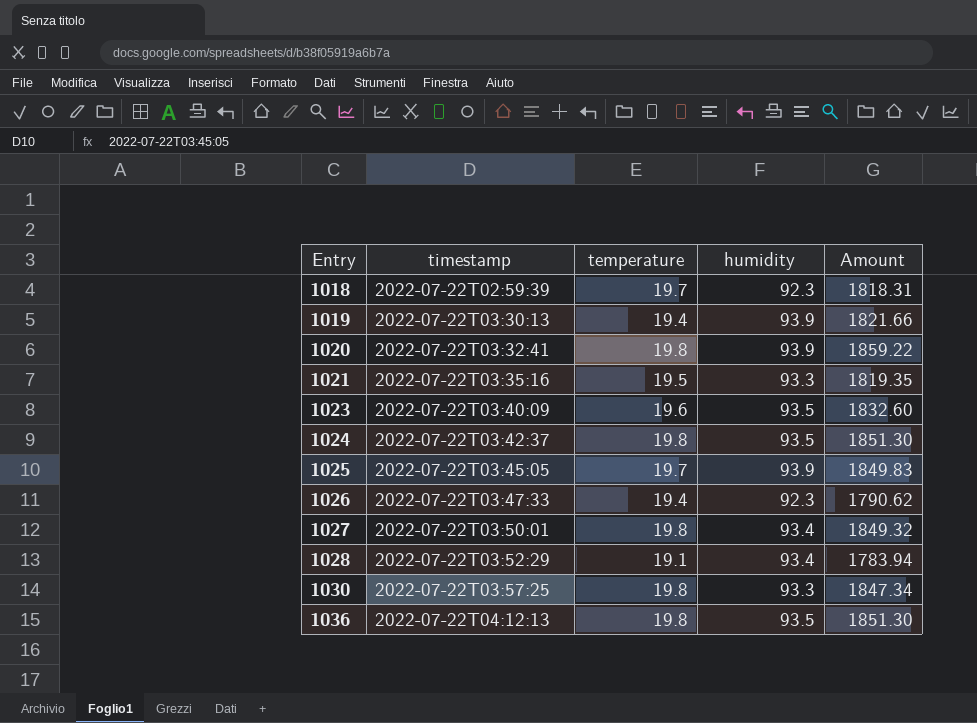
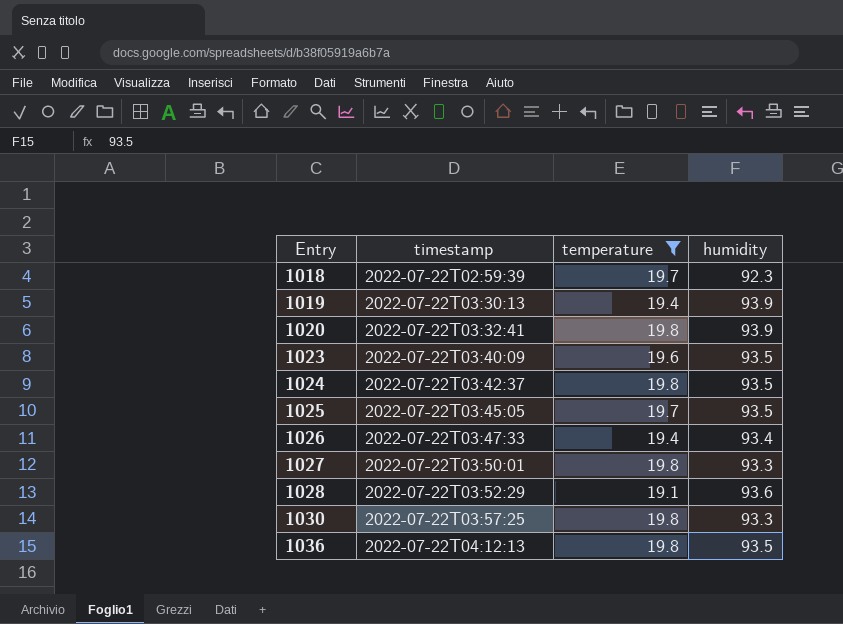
filter: none -> temperature != 19.5
column Amount | formula: [temperature] * [humidity] -> none
1025 | humidity: 93.9 -> 93.5
1026 | humidity: 92.3 -> 93.4
1027 | humidity: 93.4 -> 93.3
1028 | humidity: 93.4 -> 93.6

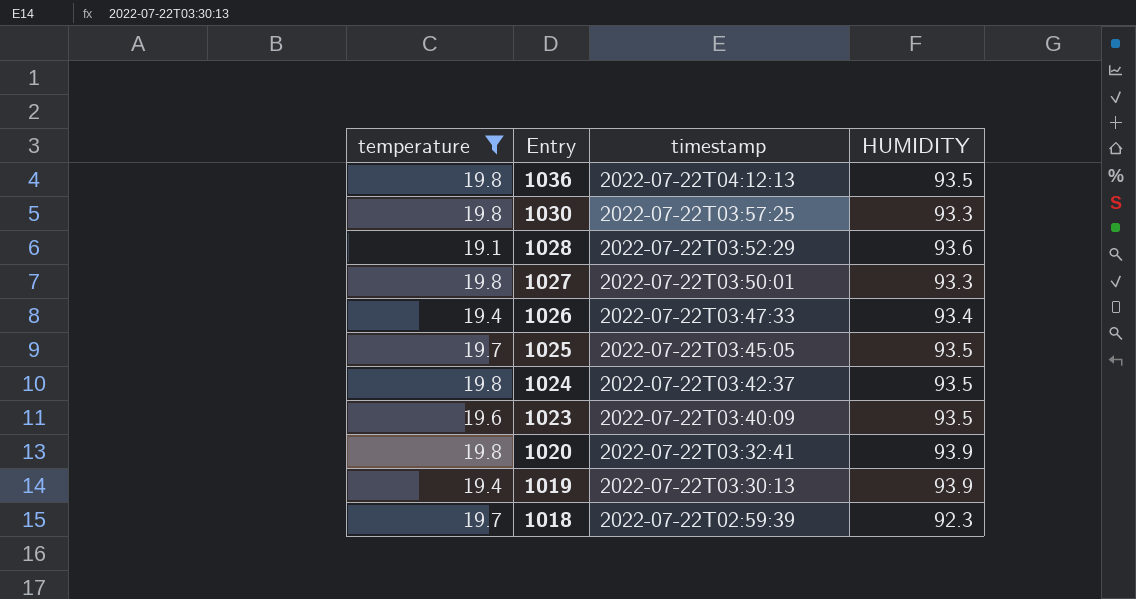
row order: Entry ascending -> Entry descending
column temperature | position: 3 -> 1
column name: humidity -> HUMIDITY

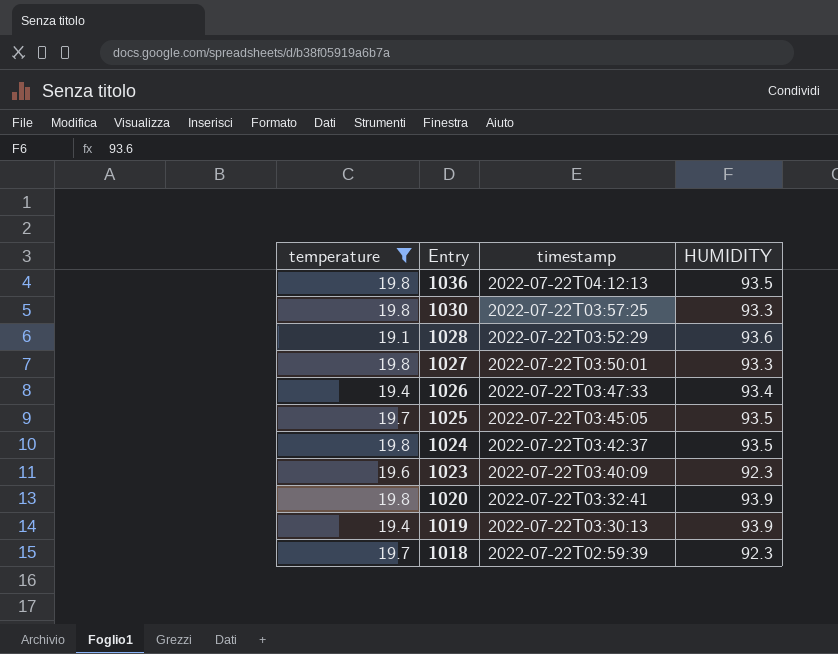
1023 | HUMIDITY: 93.5 -> 92.3

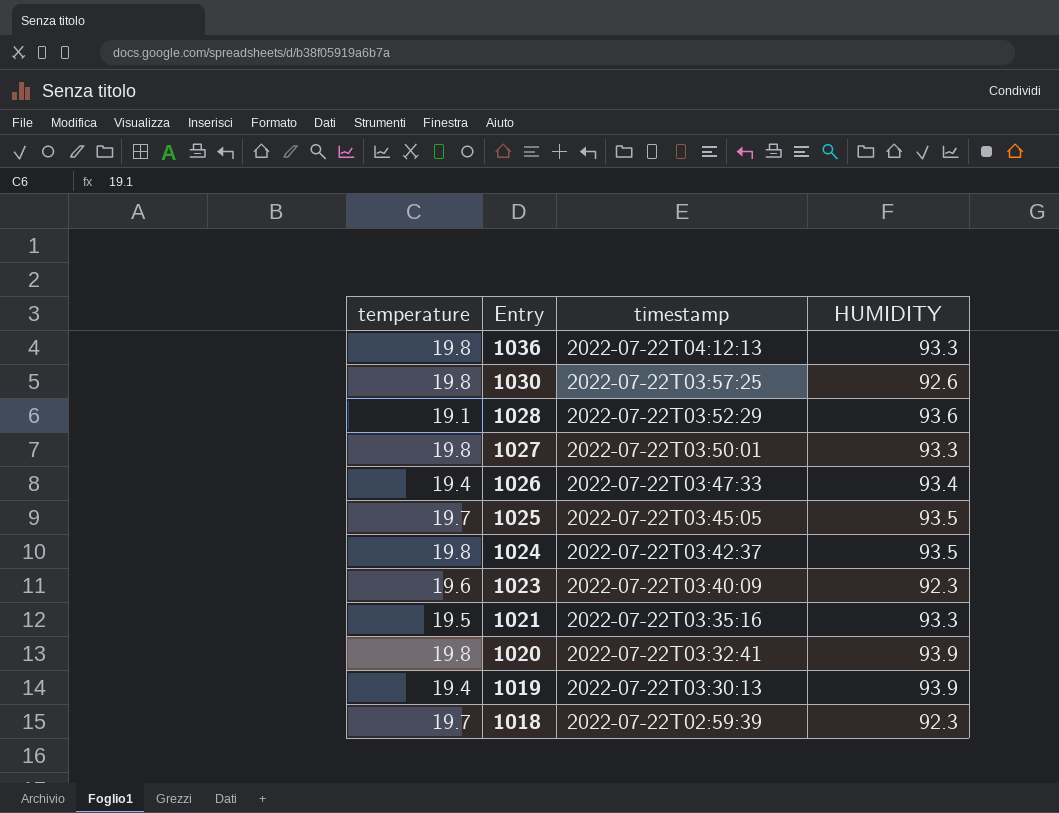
filter: temperature != 19.5 -> none
1036 | HUMIDITY: 93.5 -> 93.3
1030 | HUMIDITY: 93.3 -> 92.6

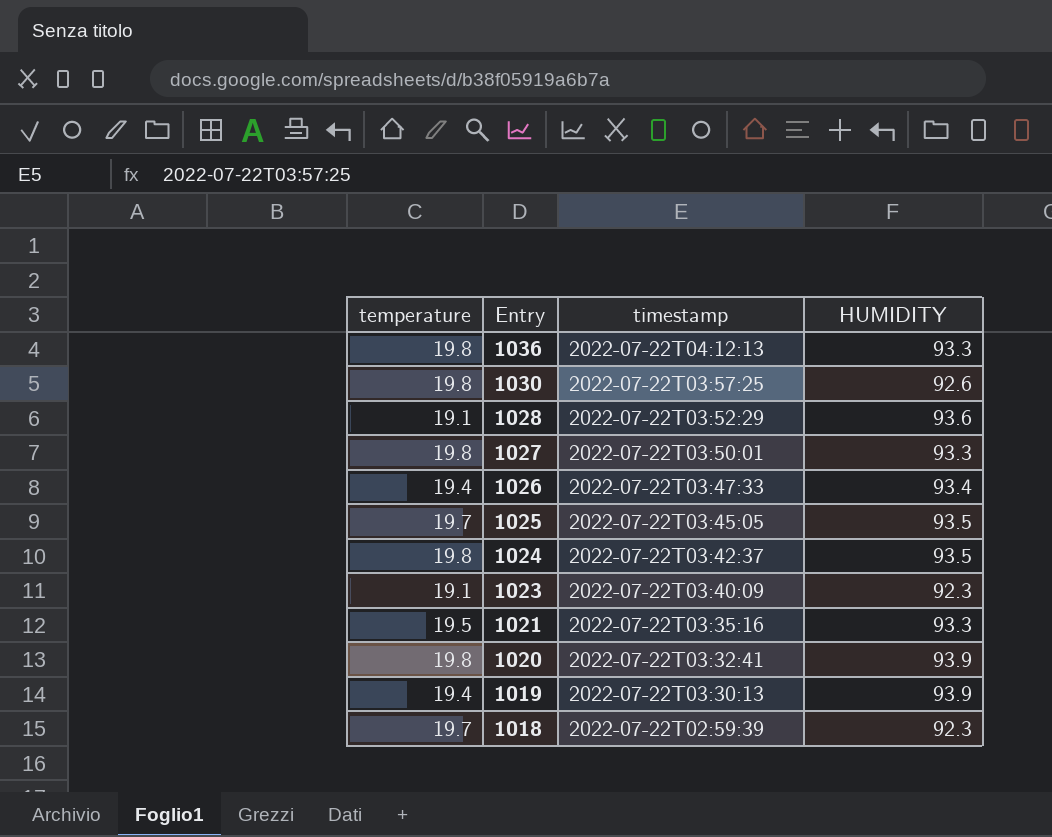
1023 | temperature: 19.6 -> 19.1

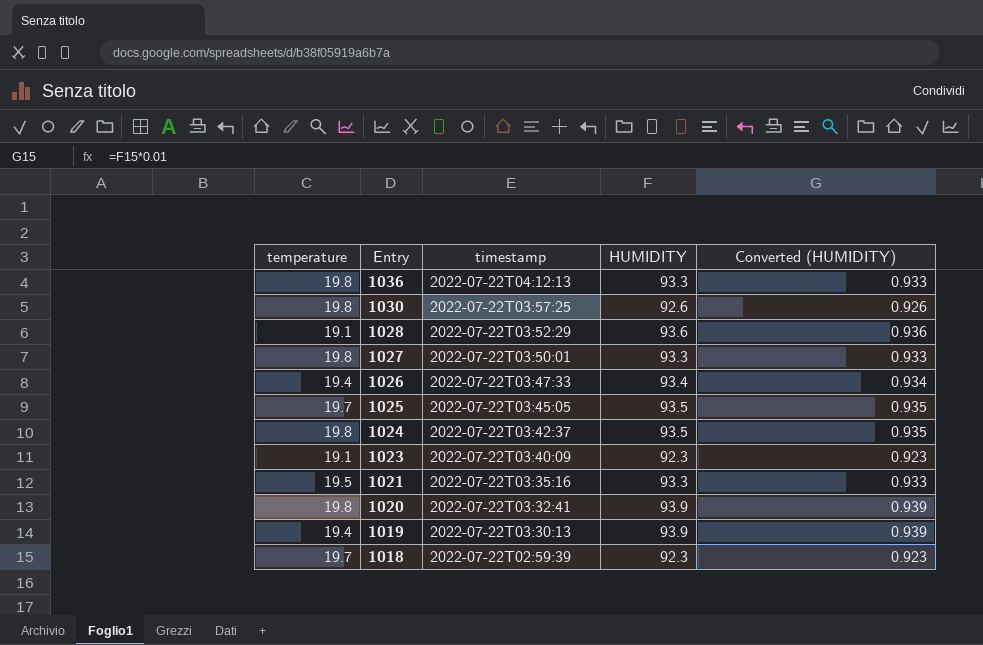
column Converted (HUMIDITY) | formula: none -> [HUMIDITY] * 0.01

